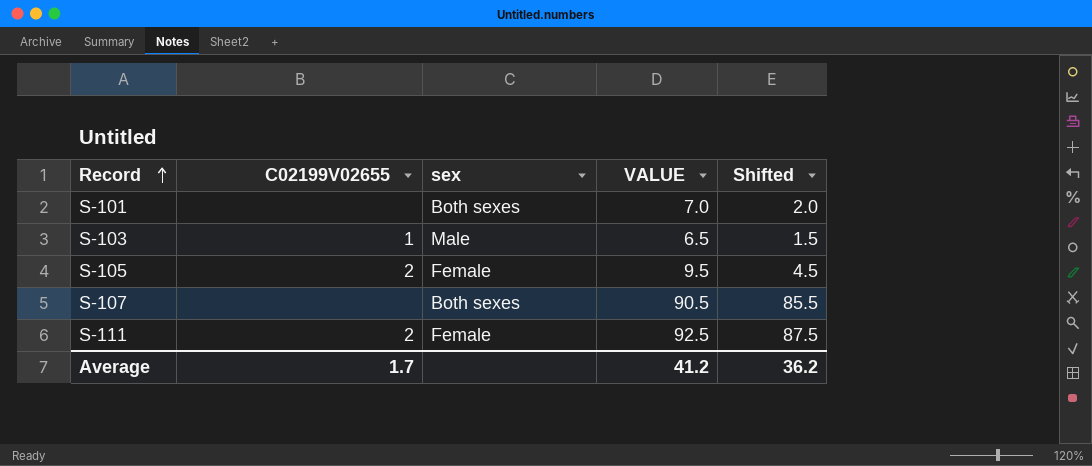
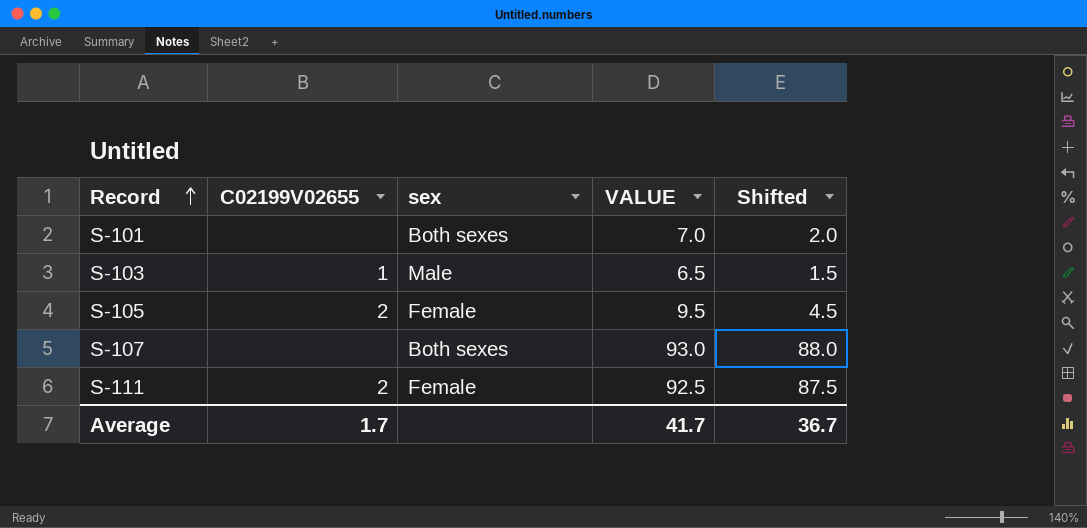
S-107 | VALUE: 90.5 -> 93.0
S-107 | Shifted: 85.5 -> 88.0
Average | VALUE: 41.2 -> 41.7
Average | Shifted: 36.2 -> 36.7

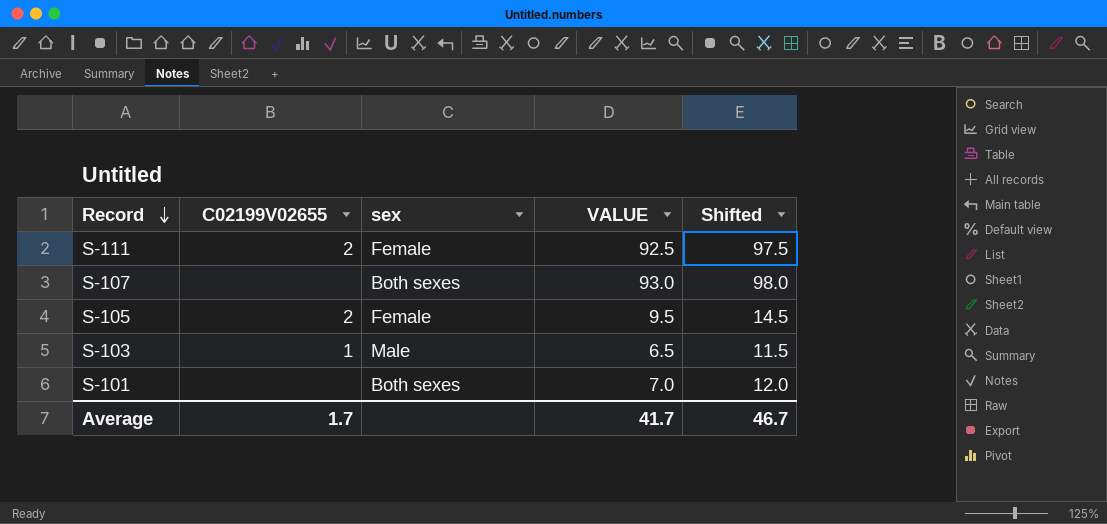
row order: Record ascending -> Record descending
column Shifted | formula: [VALUE] - 5 -> [VALUE] + 5
Average | Shifted: 36.7 -> 46.7

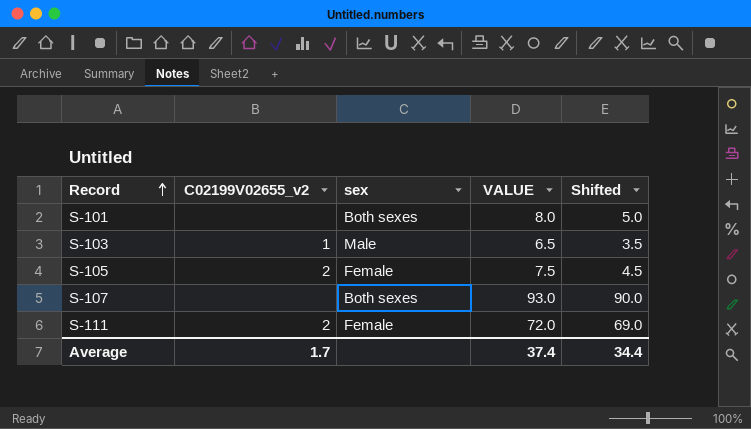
row order: Record descending -> Record ascending
column name: C02199V02655 -> C02199V02655_v2
column Shifted | formula: [VALUE] + 5 -> [VALUE] - 3
S-101 | VALUE: 7.0 -> 8.0
S-105 | VALUE: 9.5 -> 7.5
S-111 | VALUE: 92.5 -> 72.0
Average | VALUE: 41.7 -> 37.4
Average | Shifted: 46.7 -> 34.4

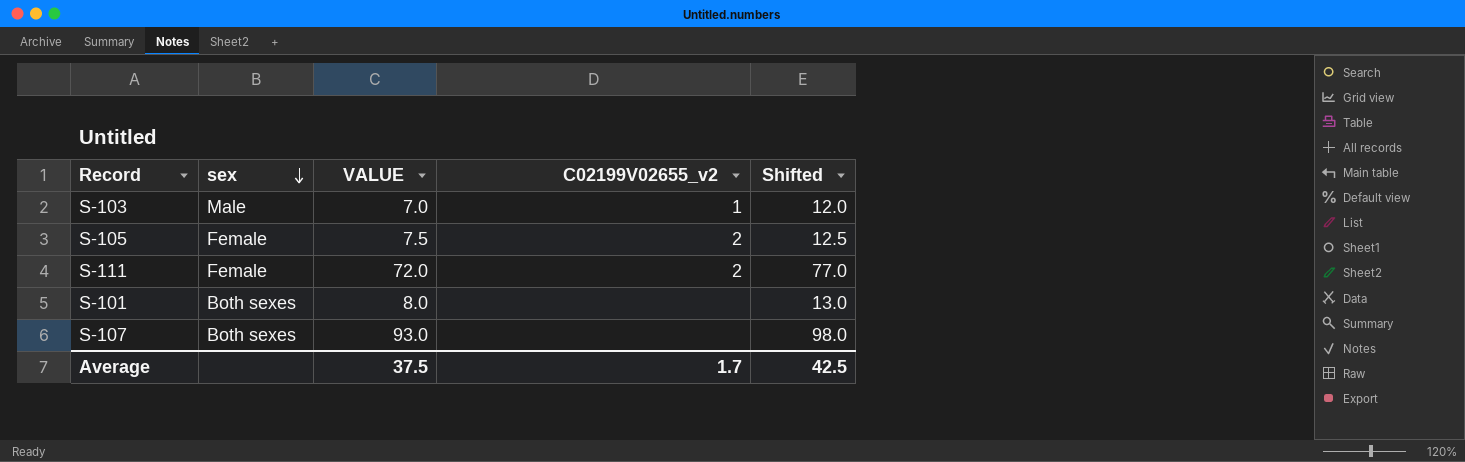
row order: Record ascending -> sex descending
column C02199V02655_v2 | position: 2 -> 4
column Shifted | formula: [VALUE] - 3 -> [VALUE] + 5
S-103 | VALUE: 6.5 -> 7.0
Average | VALUE: 37.4 -> 37.5
Average | Shifted: 34.4 -> 42.5

